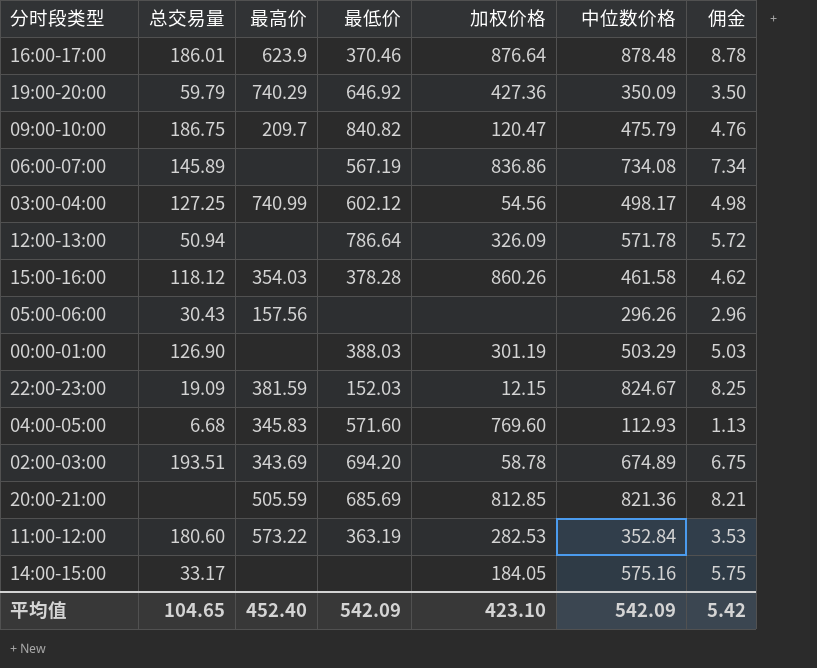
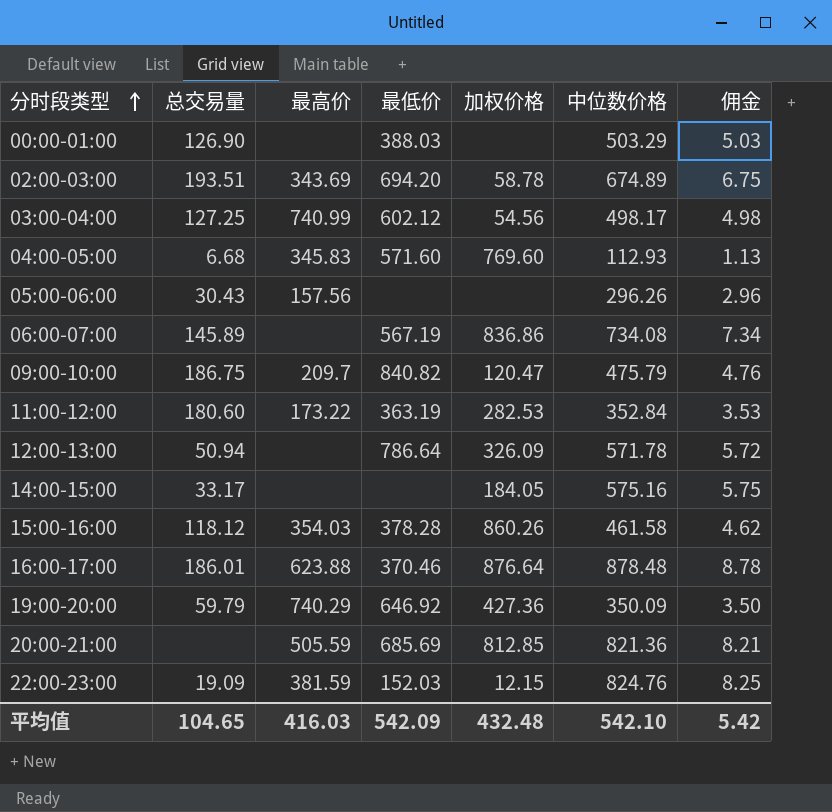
row order: none -> 分时段类型 ascending
00:00-01:00 | 加权价格: 301.19 -> none
11:00-12:00 | 最高价: 573.22 -> 173.22
16:00-17:00 | 最高价: 623.9 -> 623.88
22:00-23:00 | 中位数价格: 824.67 -> 824.76
平均值 | 最高价: 452.40 -> 416.03
平均值 | 加权价格: 423.10 -> 432.48
平均值 | 中位数价格: 542.09 -> 542.10

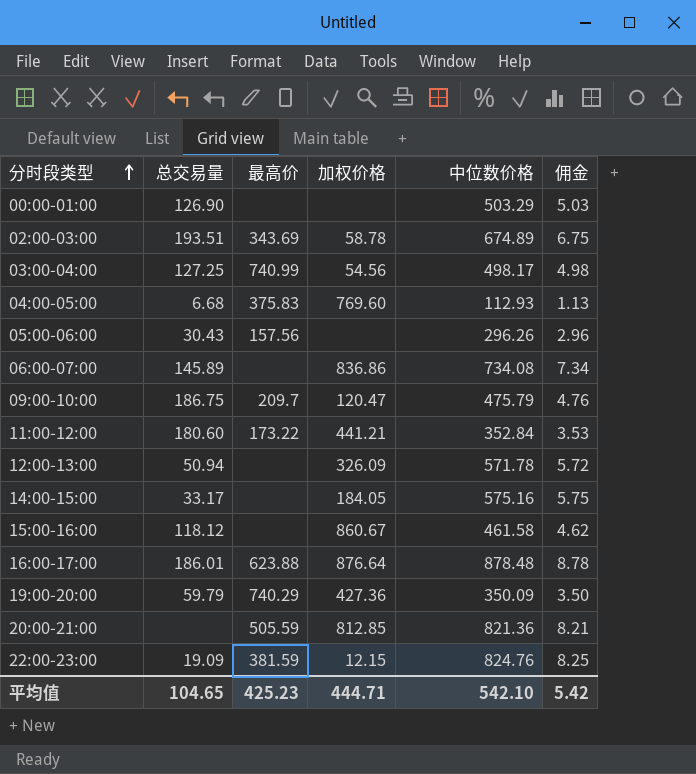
column 最低价 | position: 4 -> none
04:00-05:00 | 最高价: 345.83 -> 375.83
11:00-12:00 | 加权价格: 282.53 -> 441.21
15:00-16:00 | 最高价: 354.03 -> none
15:00-16:00 | 加权价格: 860.26 -> 860.67
平均值 | 最高价: 416.03 -> 425.23
平均值 | 加权价格: 432.48 -> 444.71

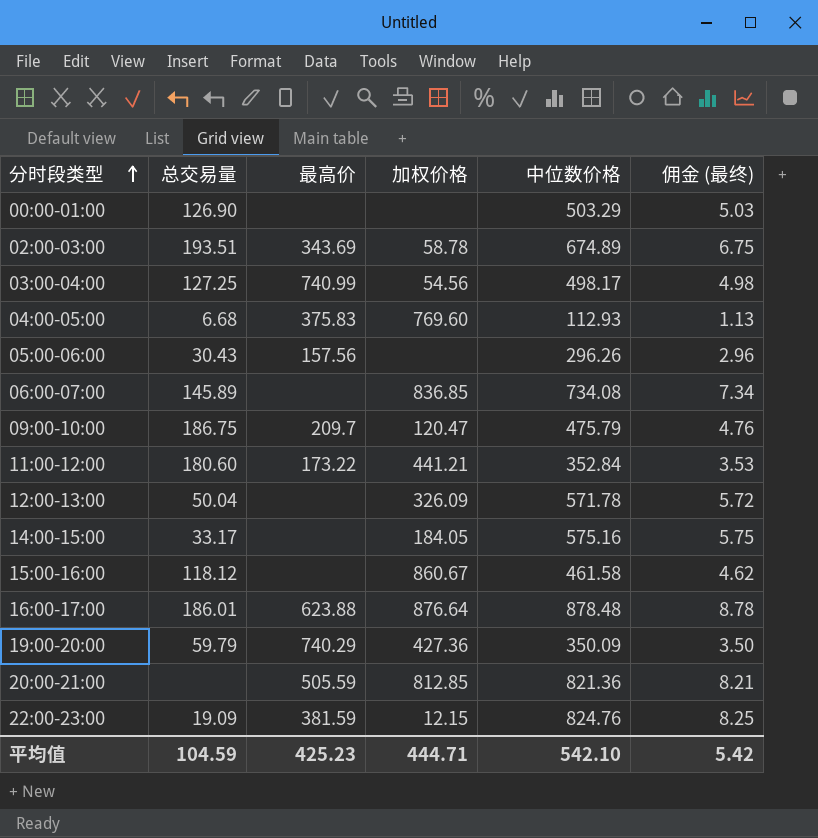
column name: 佣金 -> 佣金 (最终)
06:00-07:00 | 加权价格: 836.86 -> 836.85
12:00-13:00 | 总交易量: 50.94 -> 50.04
平均值 | 总交易量: 104.65 -> 104.59

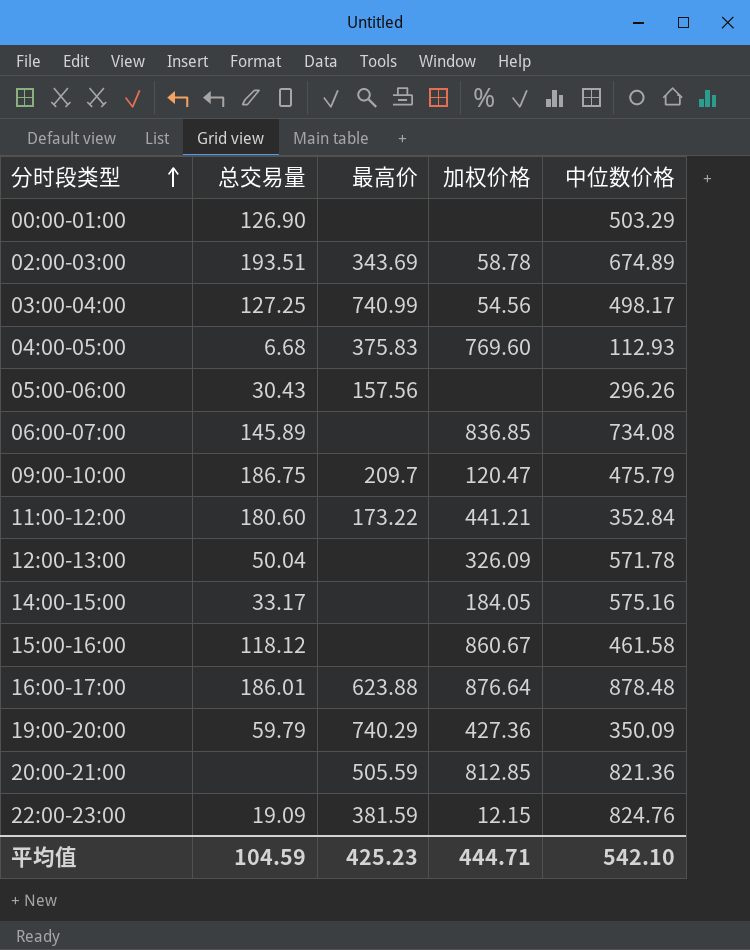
column 佣金 (最终) | formula: [中位数价格] * 0.01 -> none

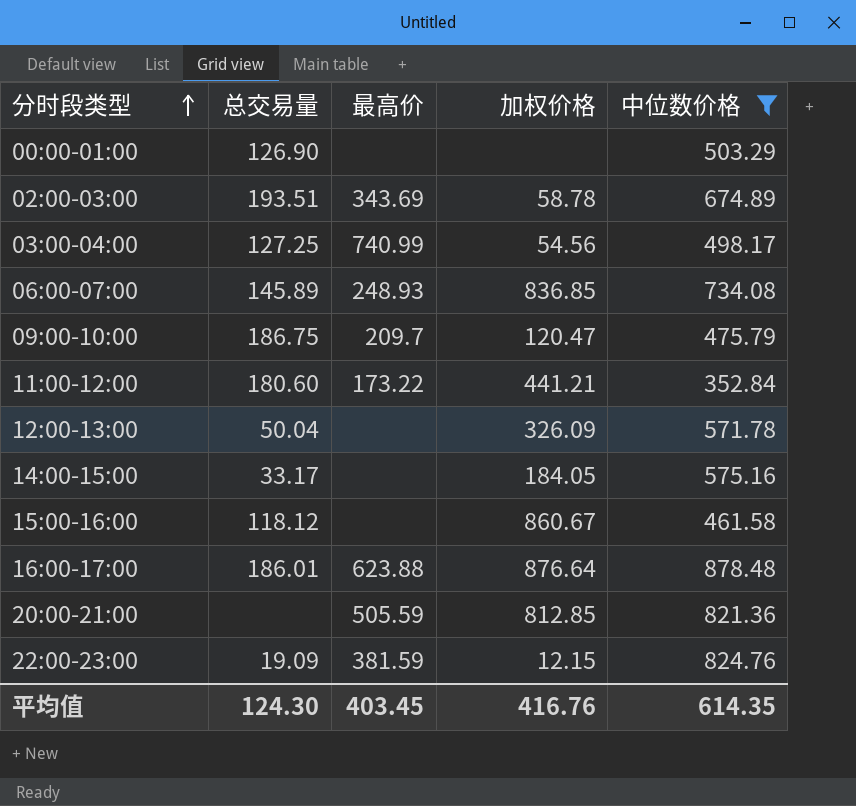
filter: none -> 中位数价格 >= 352.84
06:00-07:00 | 最高价: none -> 248.93
平均值 | 总交易量: 104.59 -> 124.30
平均值 | 最高价: 425.23 -> 403.45
平均值 | 加权价格: 444.71 -> 416.76
平均值 | 中位数价格: 542.10 -> 614.35

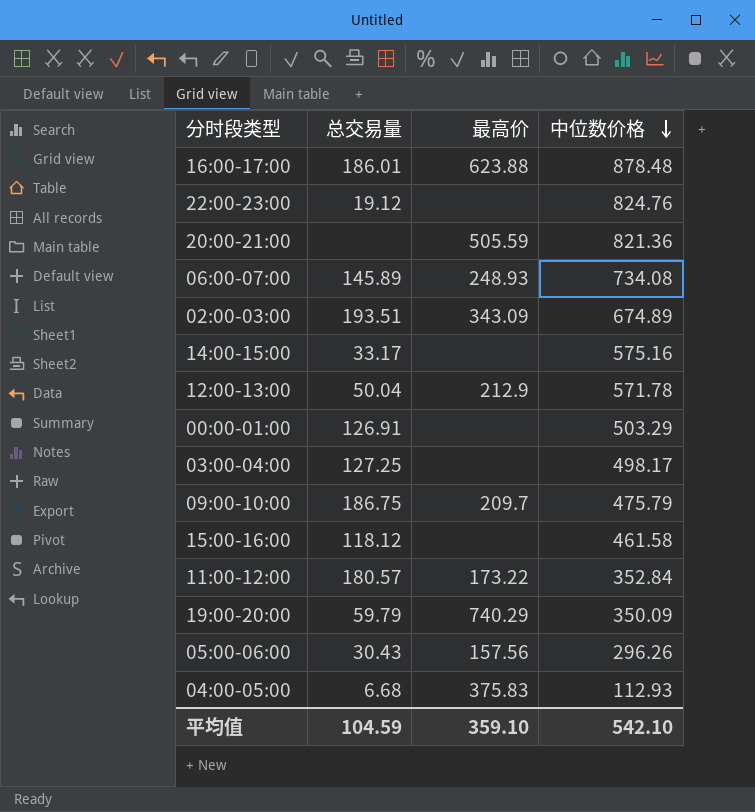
filter: 中位数价格 >= 352.84 -> none
row order: 分时段类型 ascending -> 中位数价格 descending
column 加权价格 | position: 4 -> none
22:00-23:00 | 总交易量: 19.09 -> 19.12
22:00-23:00 | 最高价: 381.59 -> none
02:00-03:00 | 最高价: 343.69 -> 343.09
12:00-13:00 | 最高价: none -> 212.9
00:00-01:00 | 总交易量: 126.90 -> 126.91
03:00-04:00 | 最高价: 740.99 -> none
11:00-12:00 | 总交易量: 180.60 -> 180.57
平均值 | 总交易量: 124.30 -> 104.59
平均值 | 最高价: 403.45 -> 359.10
平均值 | 中位数价格: 614.35 -> 542.10

